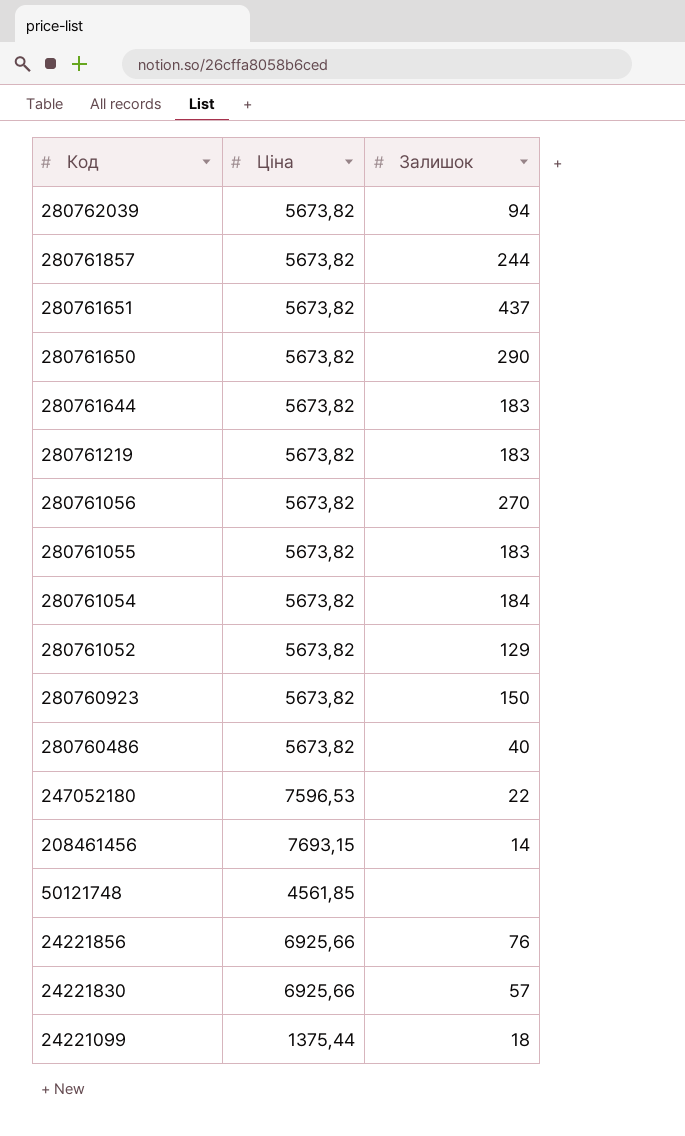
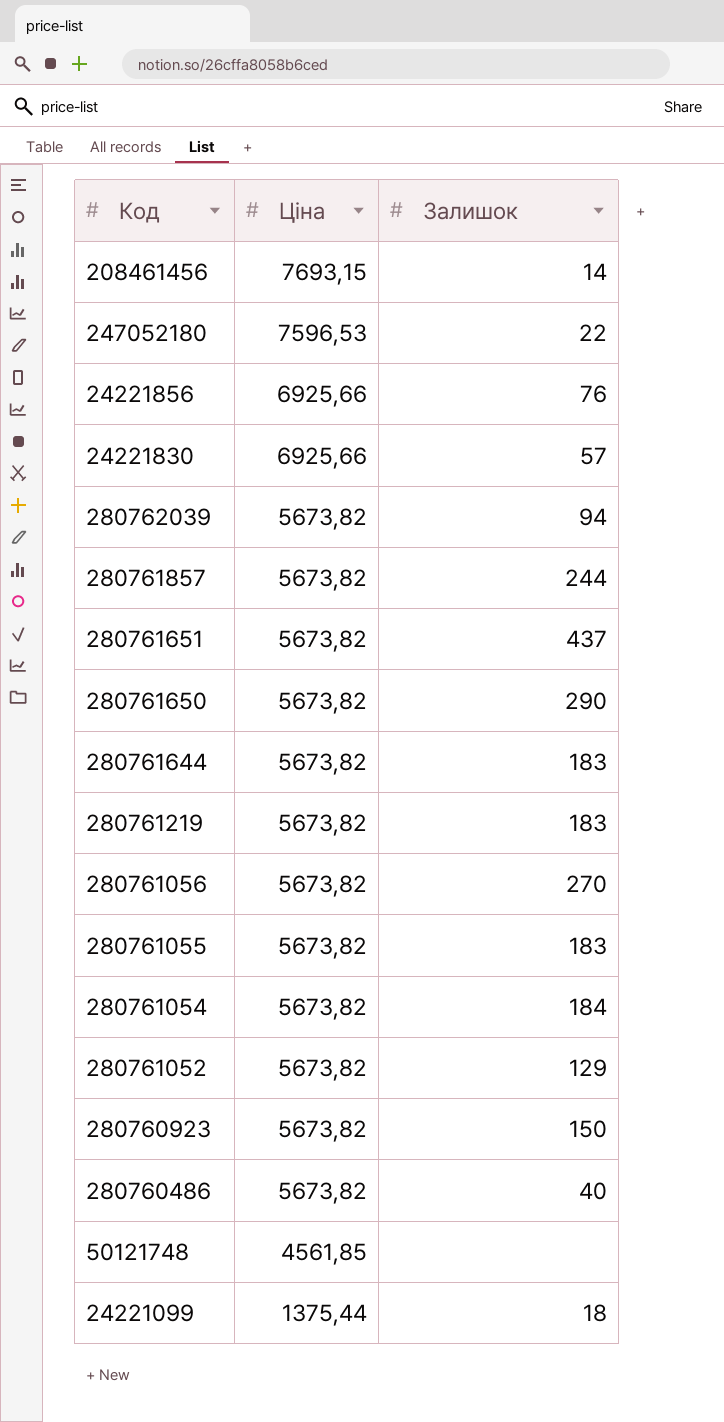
row order: Код descending -> Ціна descending

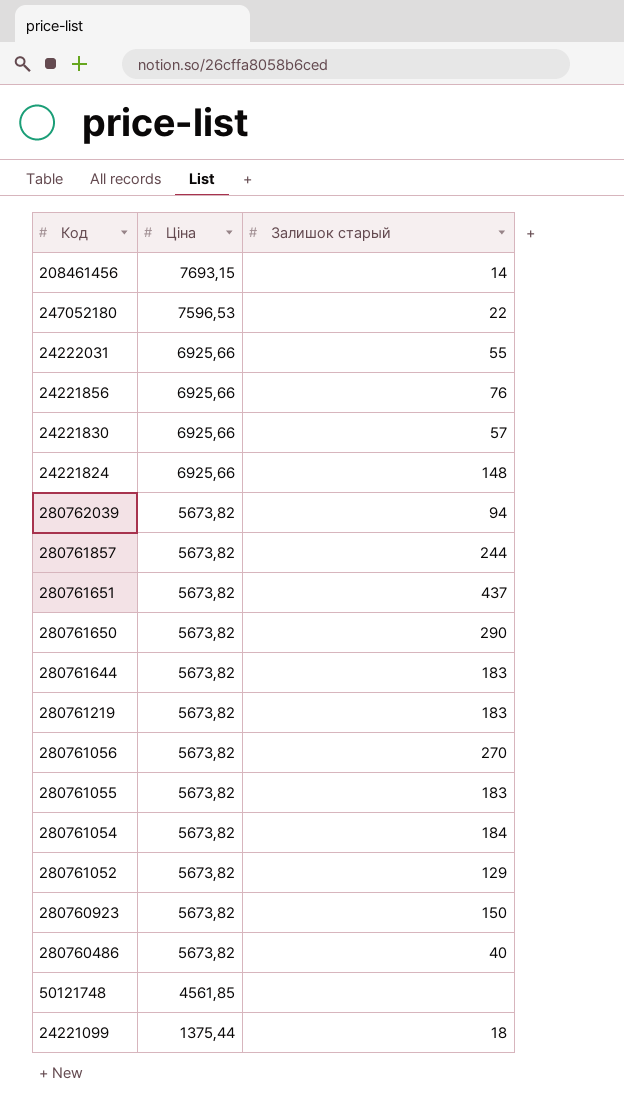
column name: Залишок -> Залишок старый
row 24222031: none -> 6925,66 | 55
row 24221824: none -> 6925,66 | 148

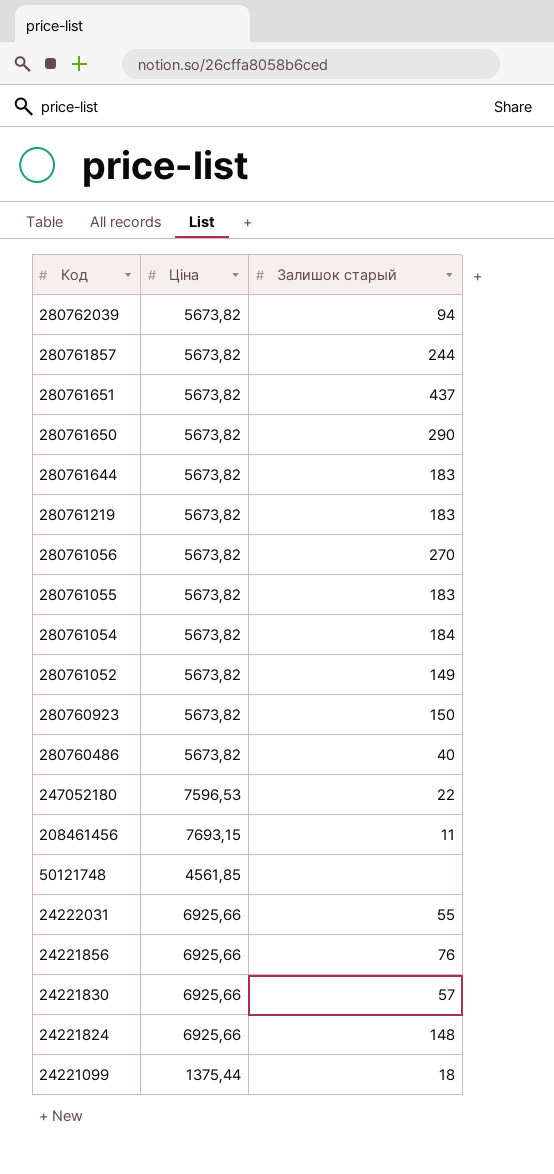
row order: Ціна descending -> Код descending
280761052 | Залишок старый: 129 -> 149
208461456 | Залишок старый: 14 -> 11

